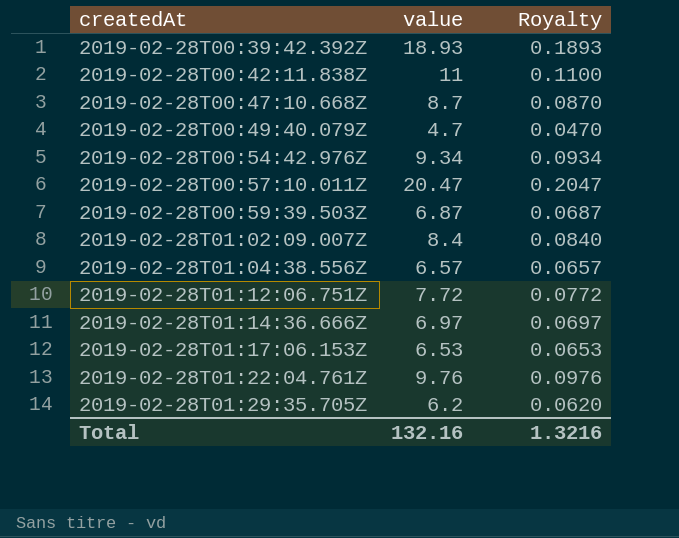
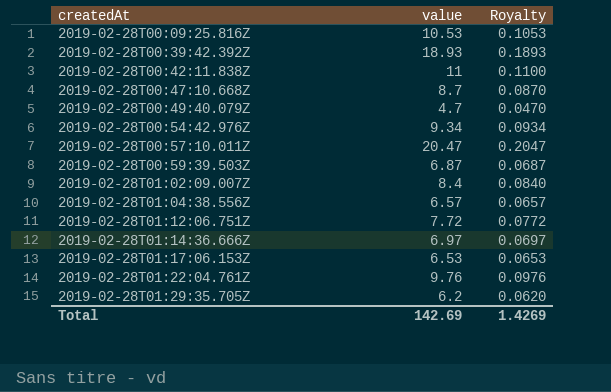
row 2019-02-28T00:09:25.816Z: none -> 10.53 | 0.1053
Total | value: 132.16 -> 142.69
Total | Royalty: 1.3216 -> 1.4269

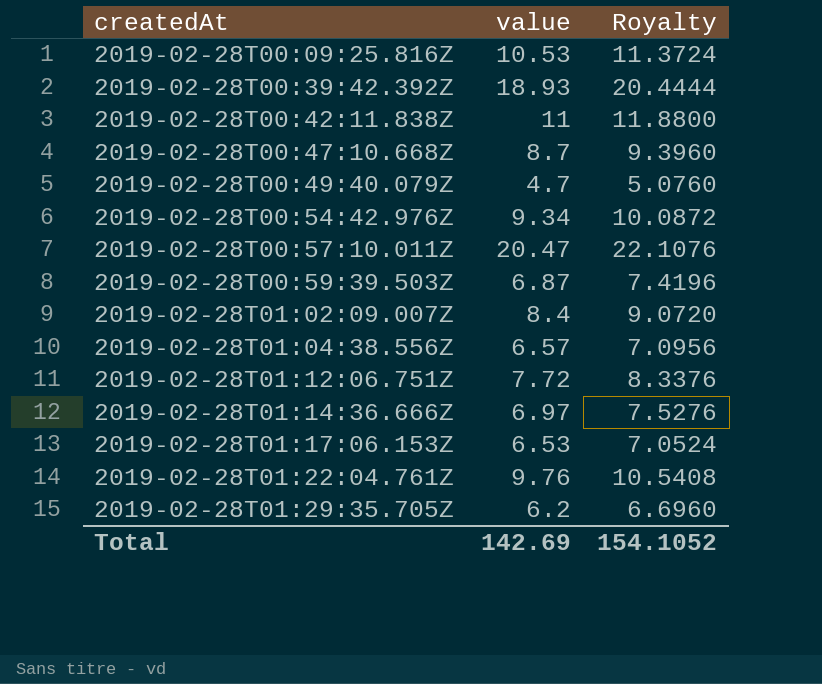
column Royalty | formula: [value] * 0.01 -> [value] * 1.08
Total | Royalty: 1.4269 -> 154.1052

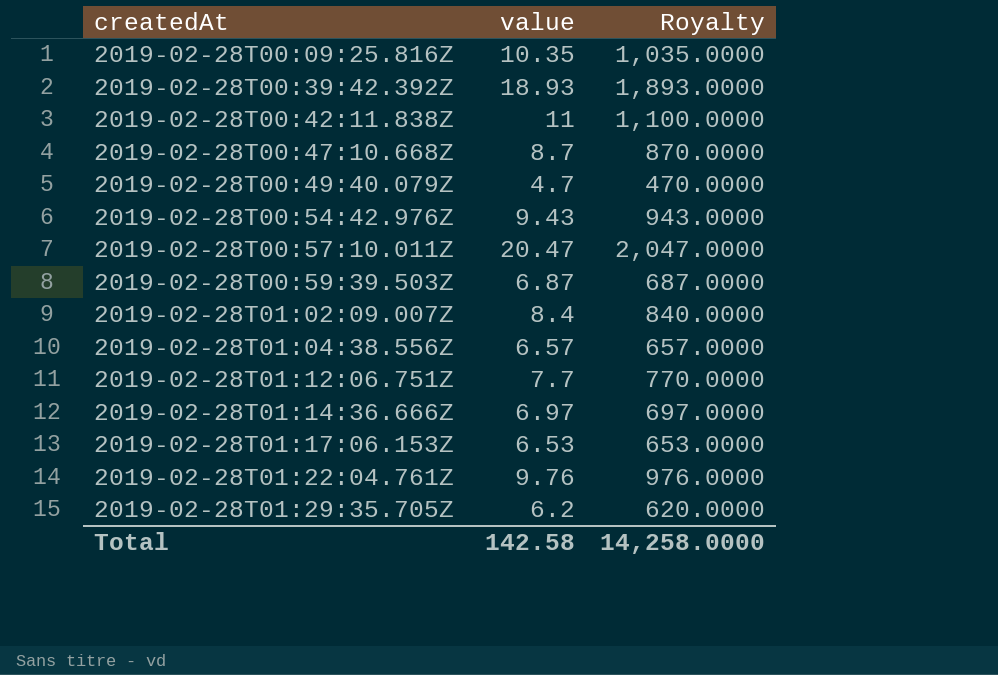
column Royalty | formula: [value] * 1.08 -> [value] * 100
2019-02-28T00:09:25.816Z | value: 10.53 -> 10.35
2019-02-28T00:54:42.976Z | value: 9.34 -> 9.43
2019-02-28T01:12:06.751Z | value: 7.72 -> 7.7
Total | value: 142.69 -> 142.58
Total | Royalty: 154.1052 -> 14,258.0000

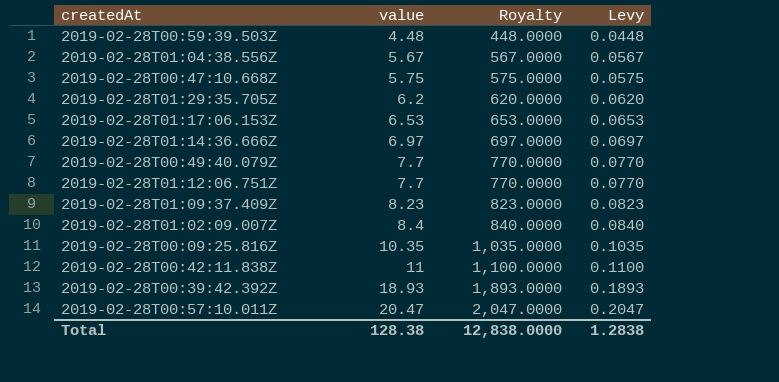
row order: createdAt ascending -> value ascending
column Levy | formula: none -> [value] * 0.01
row 2019-02-28T00:54:42.976Z: 9.43 | 943.0000 -> none
row 2019-02-28T01:22:04.761Z: 9.76 | 976.0000 -> none
2019-02-28T00:59:39.503Z | value: 6.87 -> 4.48
2019-02-28T00:59:39.503Z | Royalty: 687.0000 -> 448.0000
2019-02-28T01:04:38.556Z | value: 6.57 -> 5.67
2019-02-28T01:04:38.556Z | Royalty: 657.0000 -> 567.0000
2019-02-28T00:47:10.668Z | value: 8.7 -> 5.75
2019-02-28T00:47:10.668Z | Royalty: 870.0000 -> 575.0000
2019-02-28T00:49:40.079Z | value: 4.7 -> 7.7
2019-02-28T00:49:40.079Z | Royalty: 470.0000 -> 770.0000
row 2019-02-28T01:09:37.409Z: none -> 8.23 | 823.0000 | 0.0823
Total | value: 142.58 -> 128.38
Total | Royalty: 14,258.0000 -> 12,838.0000

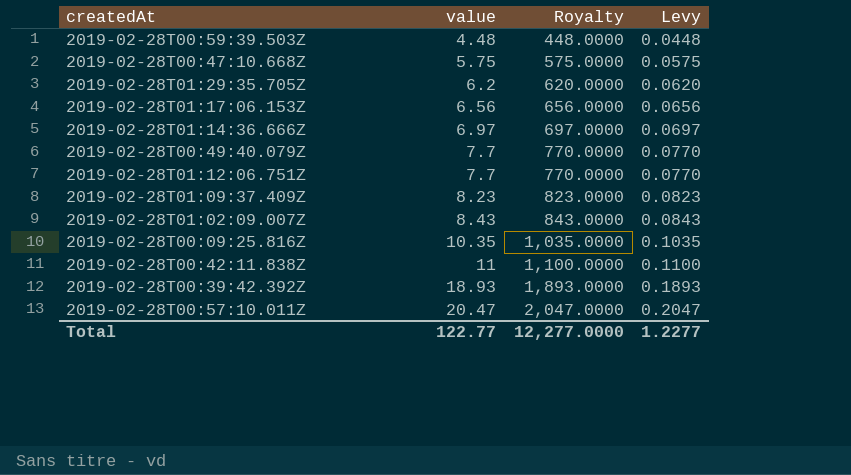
row 2019-02-28T01:04:38.556Z: 5.67 | 567.0000 | 0.0567 -> none
2019-02-28T01:17:06.153Z | value: 6.53 -> 6.56
2019-02-28T01:17:06.153Z | Royalty: 653.0000 -> 656.0000
2019-02-28T01:17:06.153Z | Levy: 0.0653 -> 0.0656
2019-02-28T01:02:09.007Z | value: 8.4 -> 8.43
2019-02-28T01:02:09.007Z | Royalty: 840.0000 -> 843.0000
2019-02-28T01:02:09.007Z | Levy: 0.0840 -> 0.0843
Total | value: 128.38 -> 122.77
Total | Royalty: 12,838.0000 -> 12,277.0000
Total | Levy: 1.2838 -> 1.2277

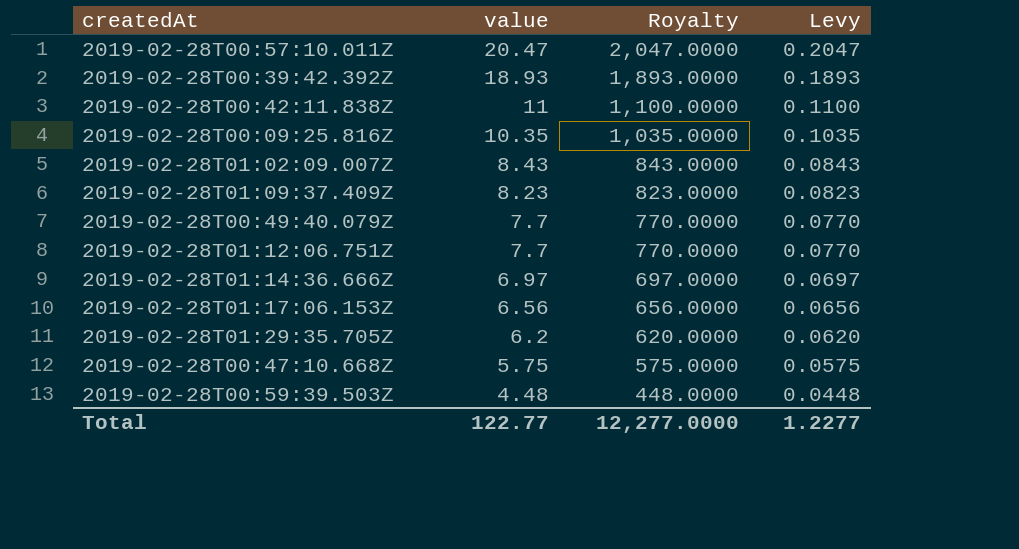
row order: value ascending -> value descending

